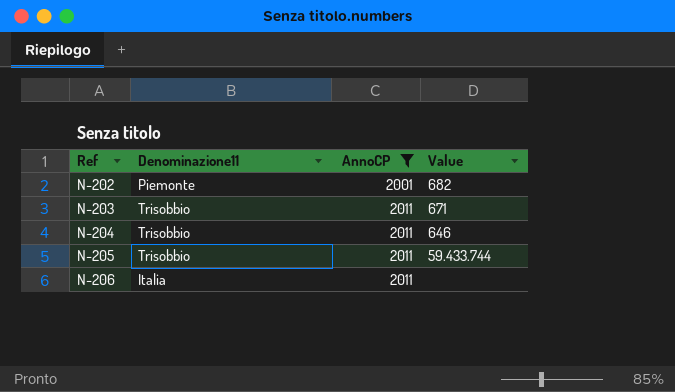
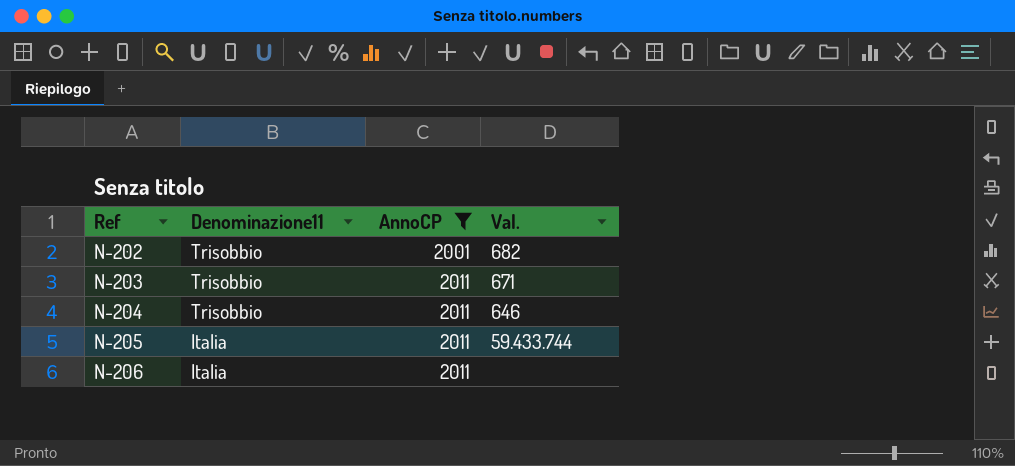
column name: Value -> Val.
N-202 | Denominazione11: Piemonte -> Trisobbio
N-205 | Denominazione11: Trisobbio -> Italia

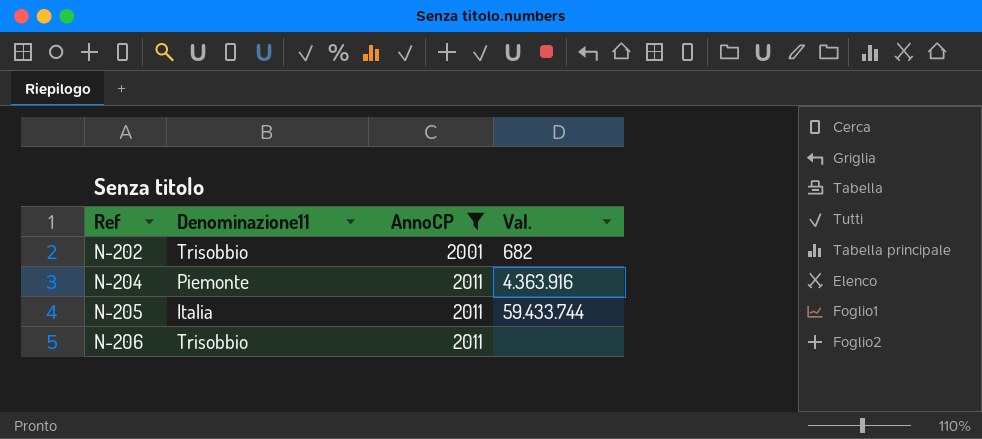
row N-203: Trisobbio | 2011 | 671 -> none
N-204 | Denominazione11: Trisobbio -> Piemonte
N-204 | Val.: 646 -> 4.363.916
N-206 | Denominazione11: Italia -> Trisobbio

